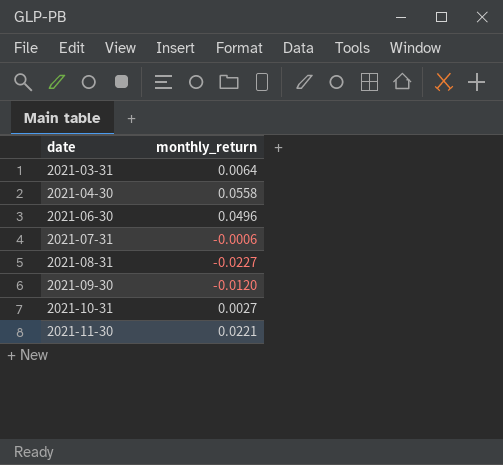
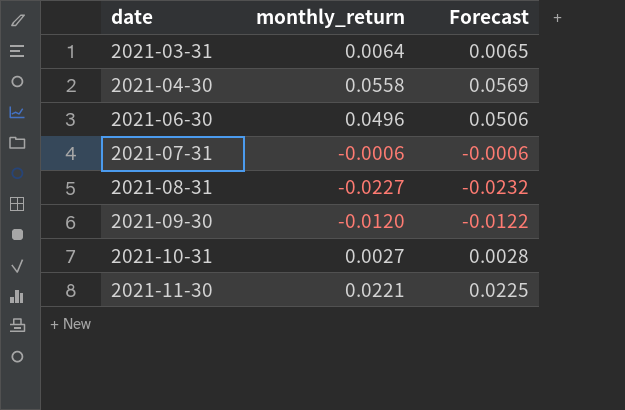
column Forecast | formula: none -> [monthly_return] * 1.02

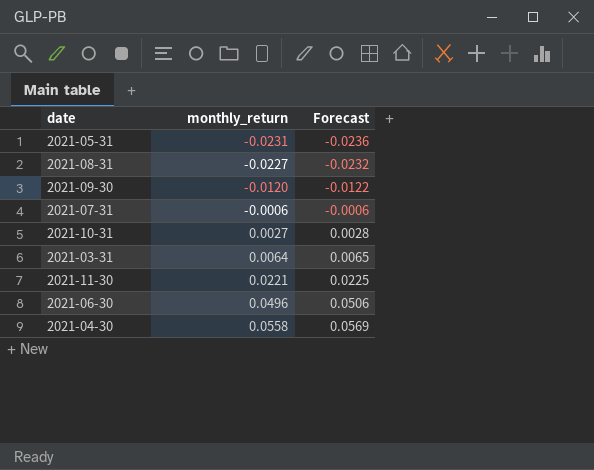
row order: date ascending -> monthly_return ascending
row 2021-05-31: none -> -0.0231 | -0.0236

